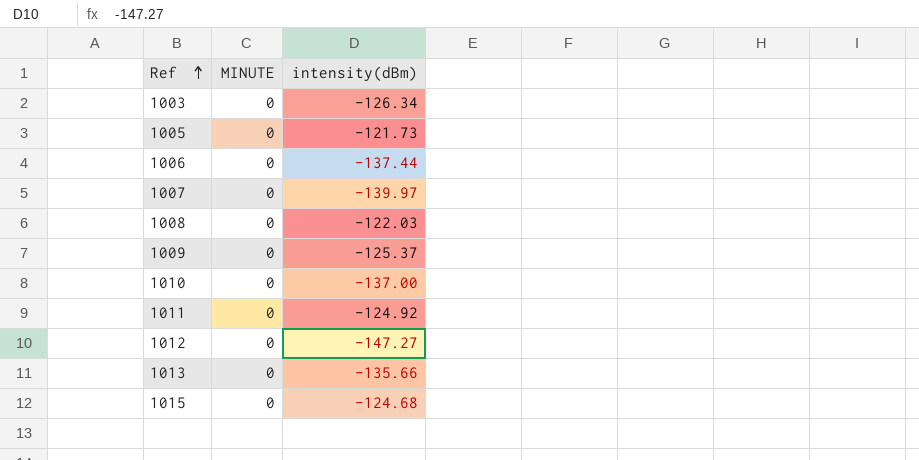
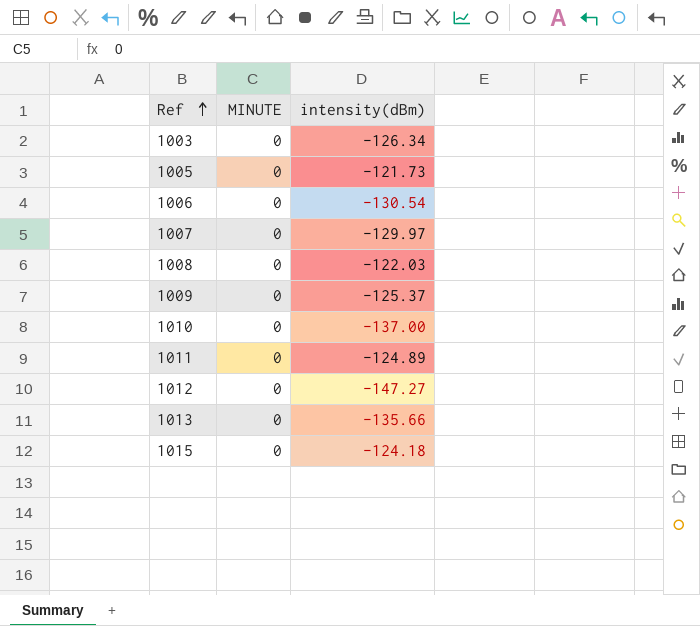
1006 | intensity(dBm): -137.44 -> -130.54
1007 | intensity(dBm): -139.97 -> -129.97
1011 | intensity(dBm): -124.92 -> -124.89
1015 | intensity(dBm): -124.68 -> -124.18

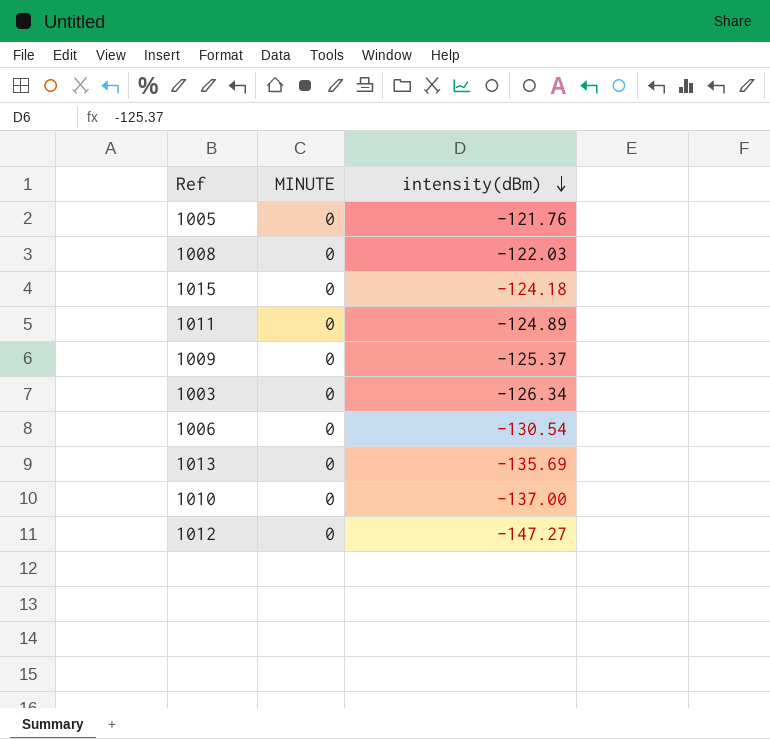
row order: Ref ascending -> intensity(dBm) descending
row 1007: 0 | -129.97 -> none
1005 | intensity(dBm): -121.73 -> -121.76
1013 | intensity(dBm): -135.66 -> -135.69

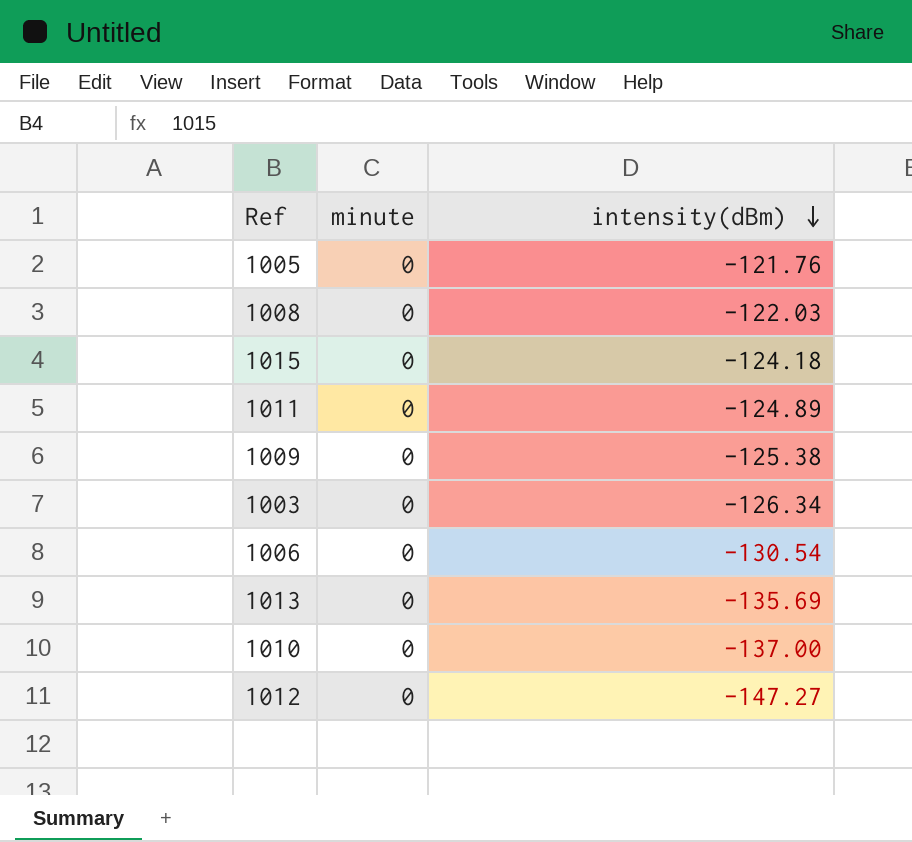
column name: MINUTE -> minute
1009 | intensity(dBm): -125.37 -> -125.38

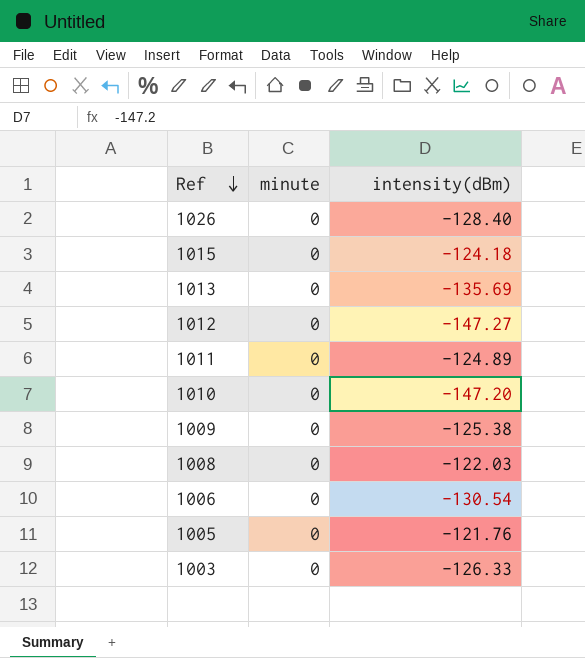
row order: intensity(dBm) descending -> Ref descending
row 1026: none -> 0 | -128.40
1010 | intensity(dBm): -137.00 -> -147.20
1003 | intensity(dBm): -126.34 -> -126.33

